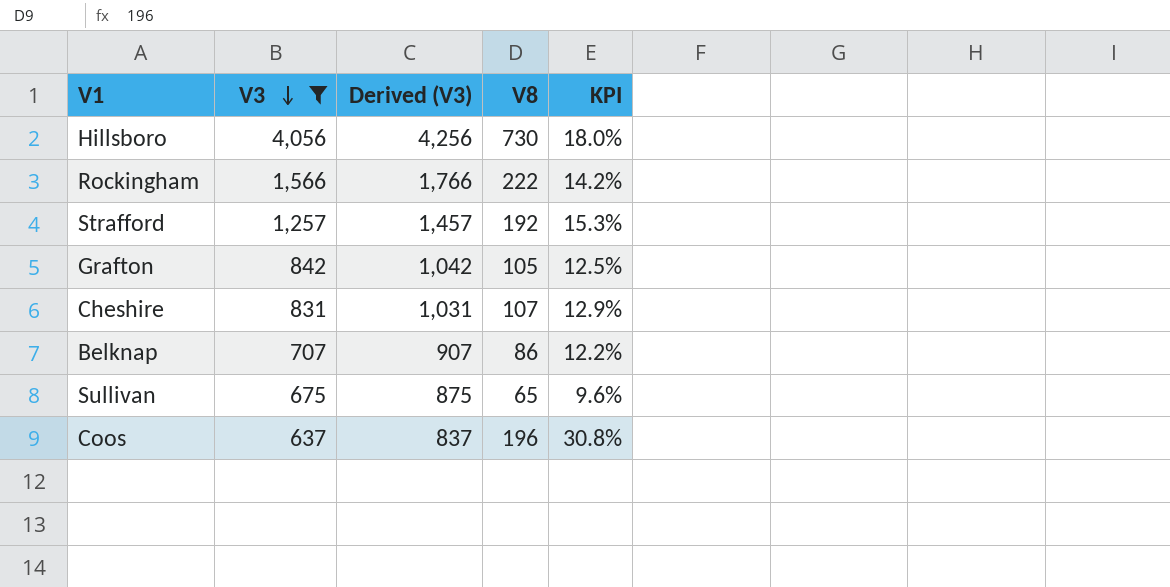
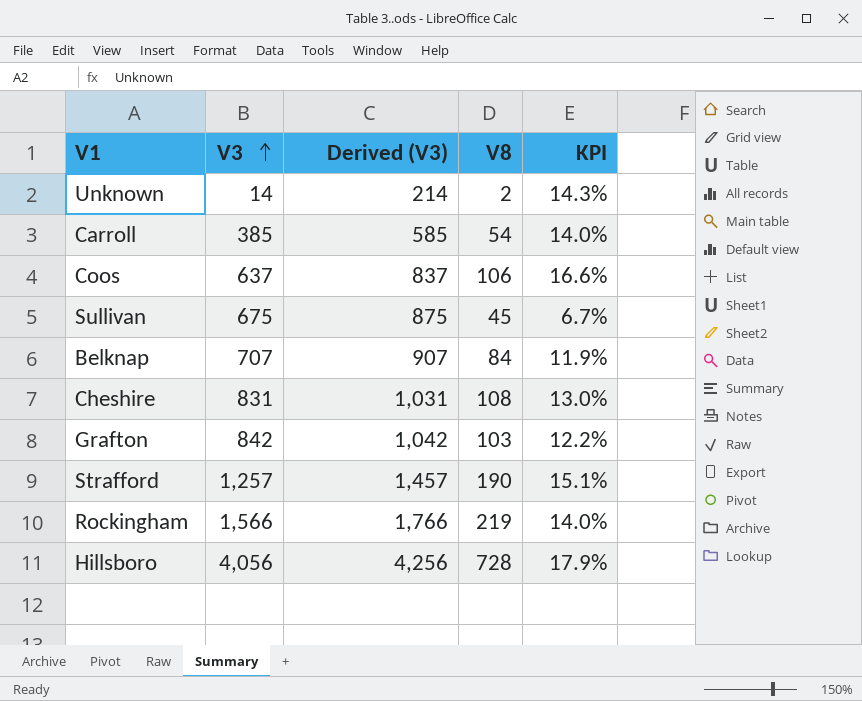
filter: V3 >= 637 -> none
row order: V3 descending -> V3 ascending
Coos | V8: 196 -> 106
Coos | KPI: 30.8% -> 16.6%
Sullivan | V8: 65 -> 45
Sullivan | KPI: 9.6% -> 6.7%
Belknap | V8: 86 -> 84
Belknap | KPI: 12.2% -> 11.9%
Cheshire | V8: 107 -> 108
Cheshire | KPI: 12.9% -> 13.0%
Grafton | V8: 105 -> 103
Grafton | KPI: 12.5% -> 12.2%
Strafford | V8: 192 -> 190
Strafford | KPI: 15.3% -> 15.1%
Rockingham | V8: 222 -> 219
Rockingham | KPI: 14.2% -> 14.0%
Hillsboro | V8: 730 -> 728
Hillsboro | KPI: 18.0% -> 17.9%

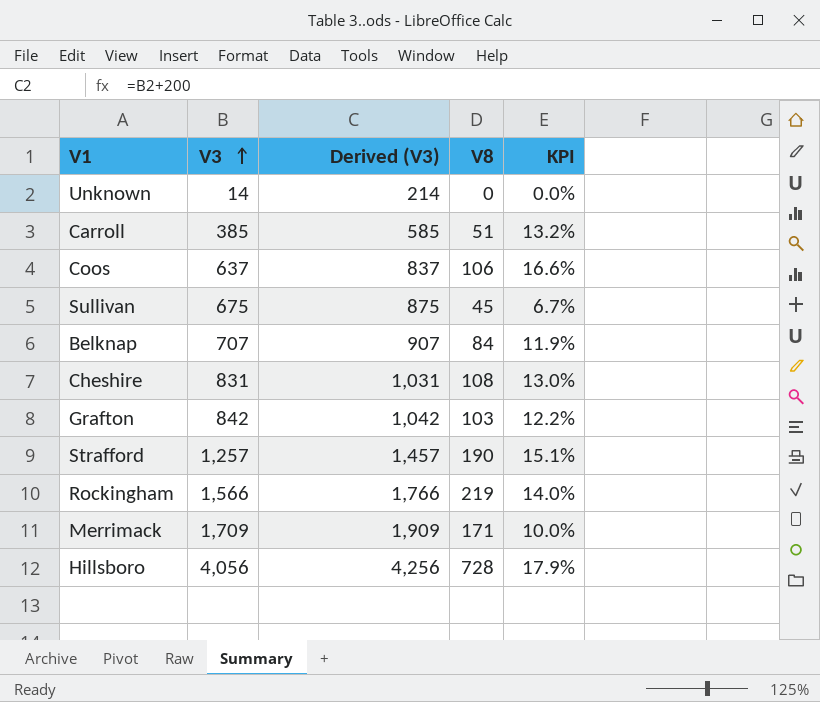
Unknown | V8: 2 -> 0
Unknown | KPI: 14.3% -> 0.0%
Carroll | V8: 54 -> 51
Carroll | KPI: 14.0% -> 13.2%
row Merrimack: none -> 1,709 | 1,909 | 171 | 10.0%

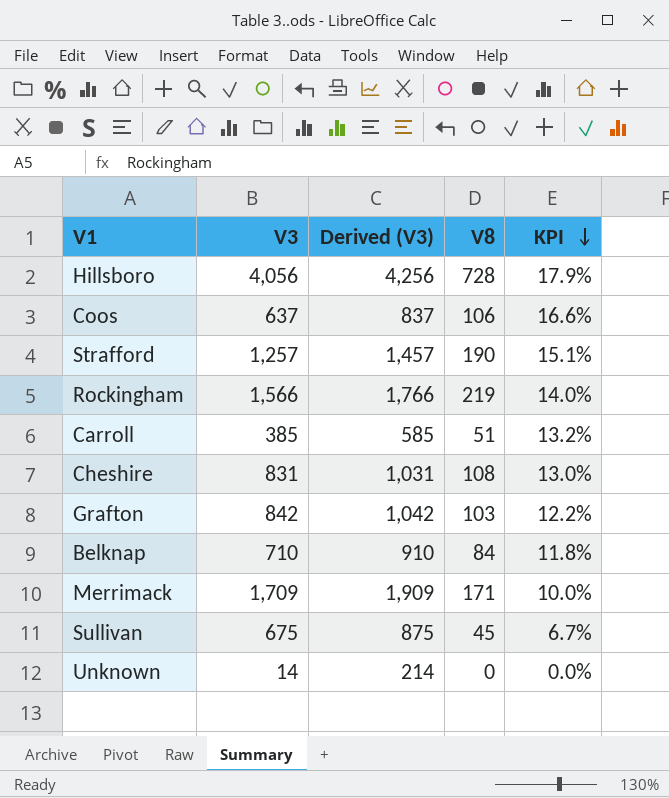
row order: V3 ascending -> KPI descending
Belknap | V3: 707 -> 710
Belknap | Derived (V3): 907 -> 910
Belknap | KPI: 11.9% -> 11.8%

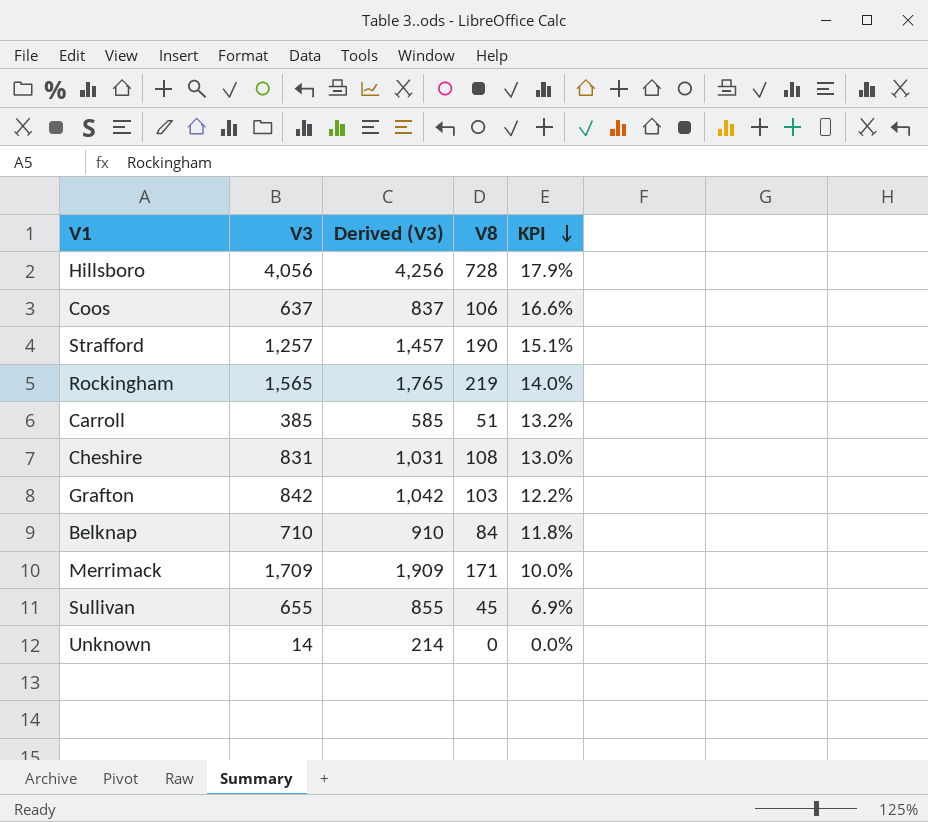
Rockingham | V3: 1,566 -> 1,565
Rockingham | Derived (V3): 1,766 -> 1,765
Sullivan | V3: 675 -> 655
Sullivan | Derived (V3): 875 -> 855
Sullivan | KPI: 6.7% -> 6.9%

